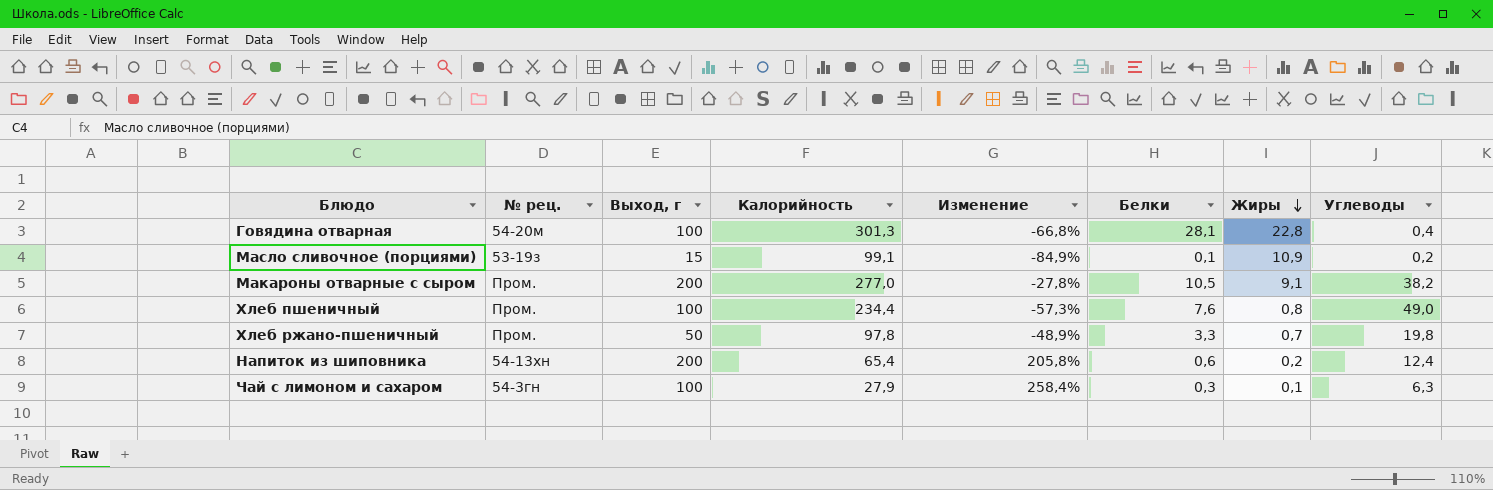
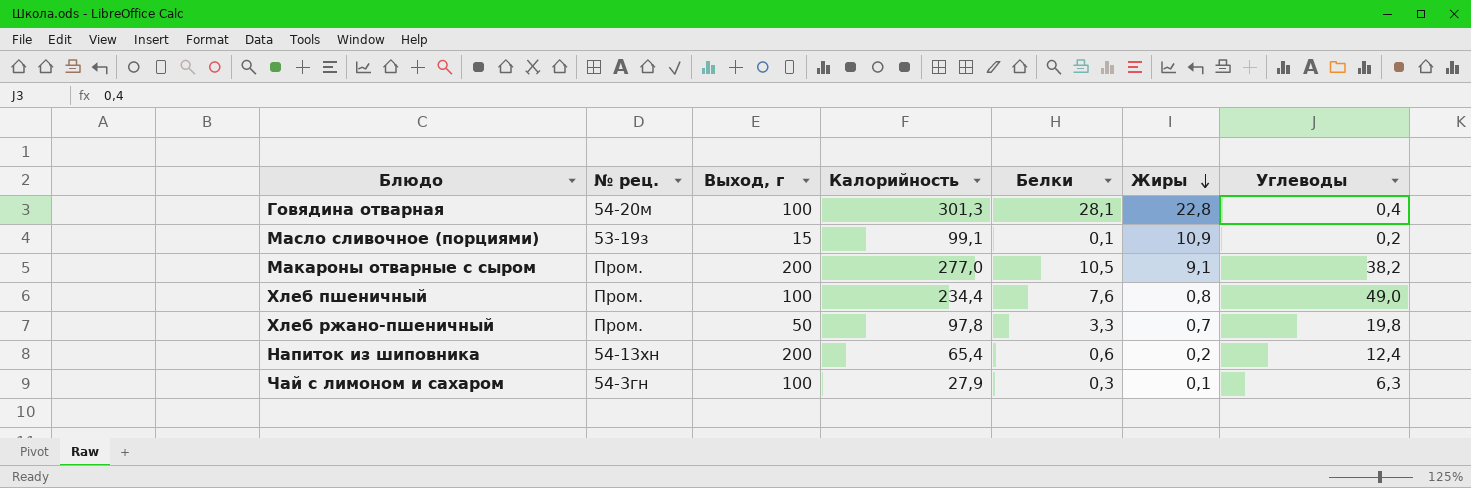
column Изменение | formula: ([Выход, г] - [Калорийность]) / [Калорийность] -> none

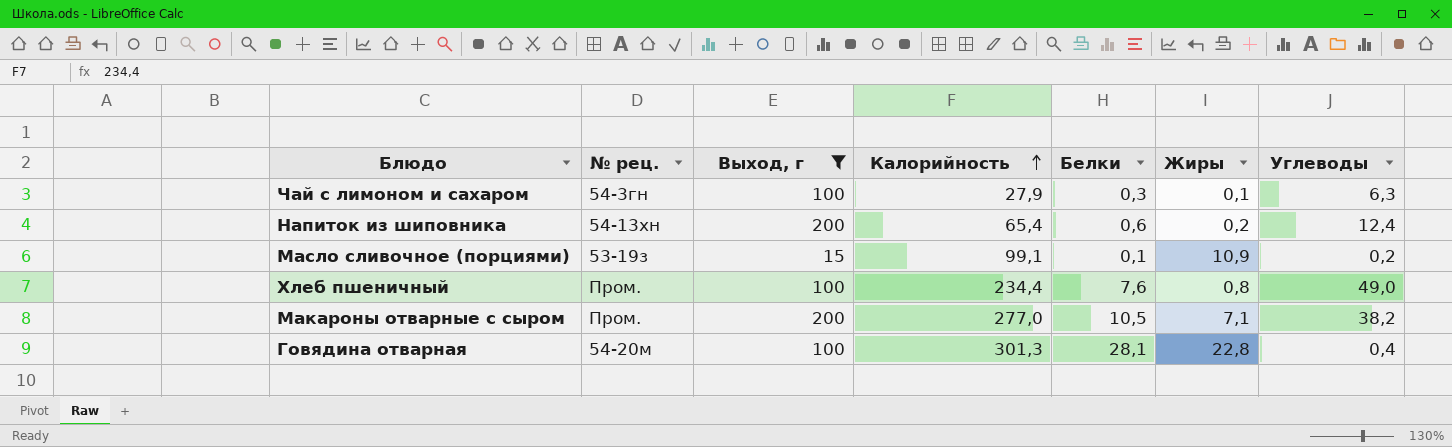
filter: none -> Выход, г != 50
row order: Жиры descending -> Калорийность ascending
Макароны отварные с сыром | Жиры: 9,1 -> 7,1

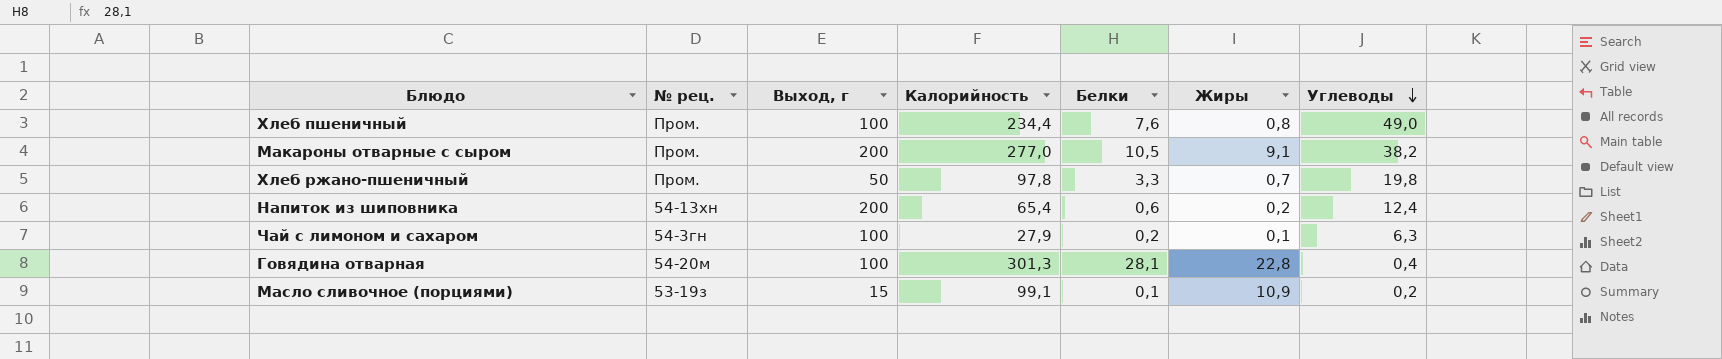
filter: Выход, г != 50 -> none
row order: Калорийность ascending -> Углеводы descending
Макароны отварные с сыром | Жиры: 7,1 -> 9,1
Чай с лимоном и сахаром | Белки: 0,3 -> 0,2

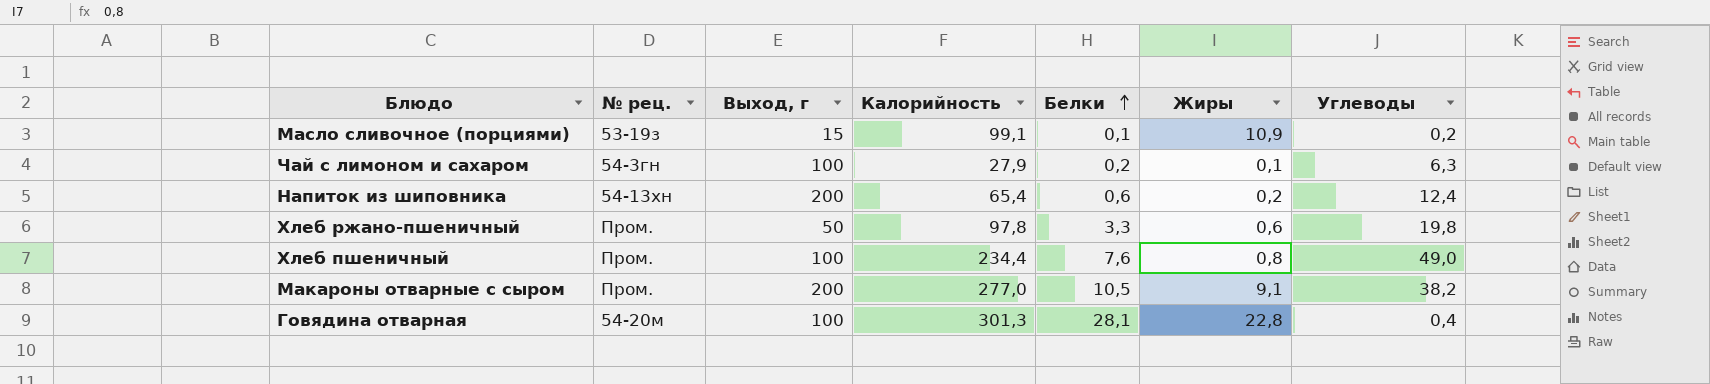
row order: Углеводы descending -> Белки ascending
Хлеб ржано-пшеничный | Жиры: 0,7 -> 0,6

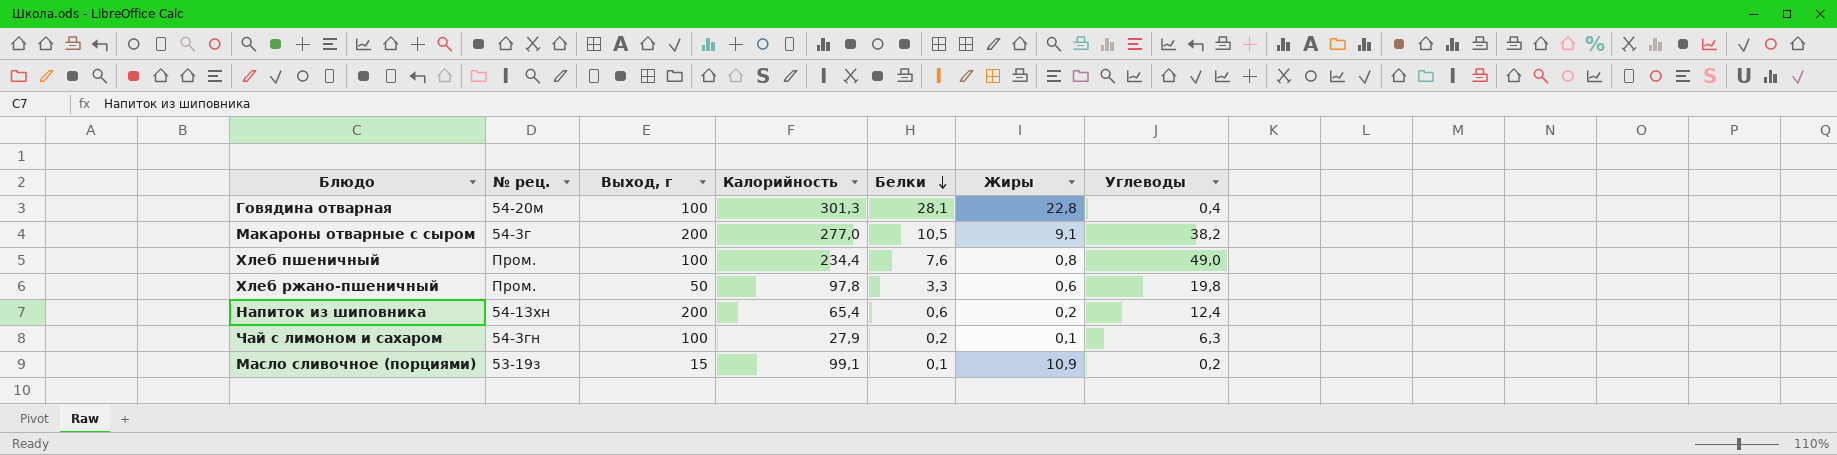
row order: Белки ascending -> Белки descending
Макароны отварные с сыром | № рец.: Пром. -> 54-3г

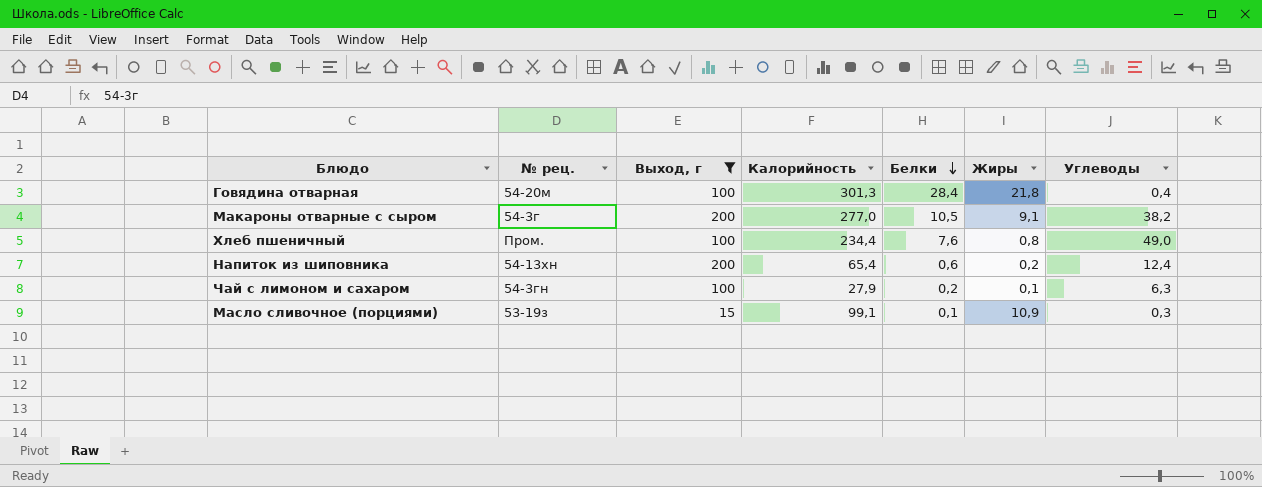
filter: none -> Выход, г != 50
Говядина отварная | Белки: 28,1 -> 28,4
Говядина отварная | Жиры: 22,8 -> 21,8
Масло сливочное (порциями) | Углеводы: 0,2 -> 0,3

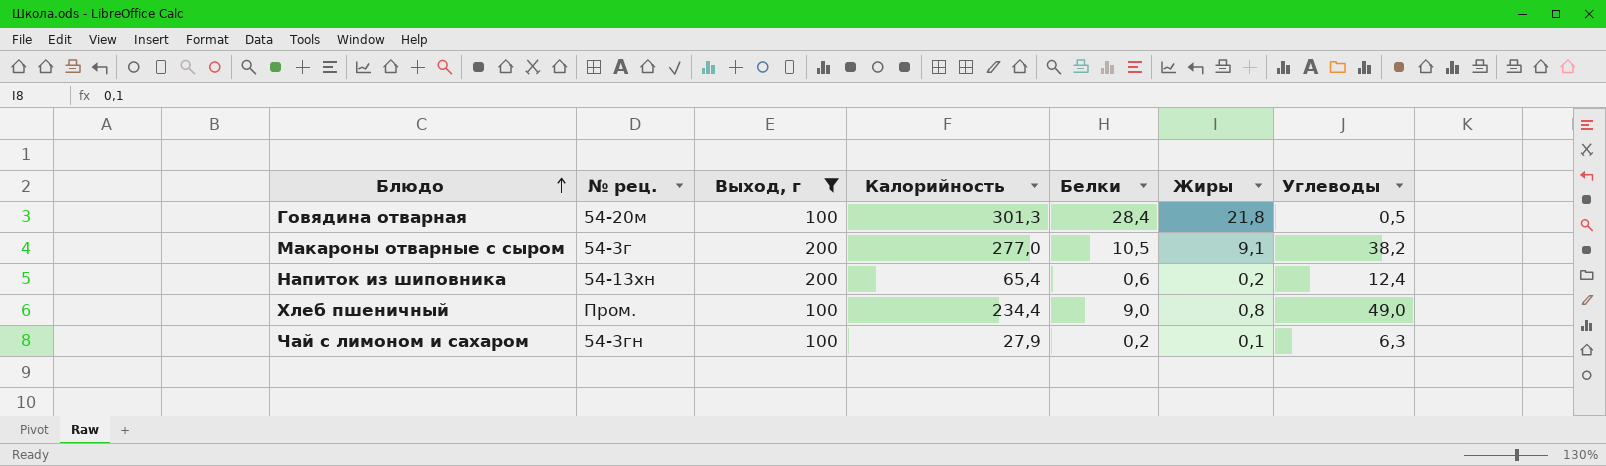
row order: Белки descending -> Блюдо ascending
row Масло сливочное (порциями): 53-19з | 15 | 99,1 | 0,1 | 10,9 | 0,3 -> none
Говядина отварная | Углеводы: 0,4 -> 0,5
Хлеб пшеничный | Белки: 7,6 -> 9,0

